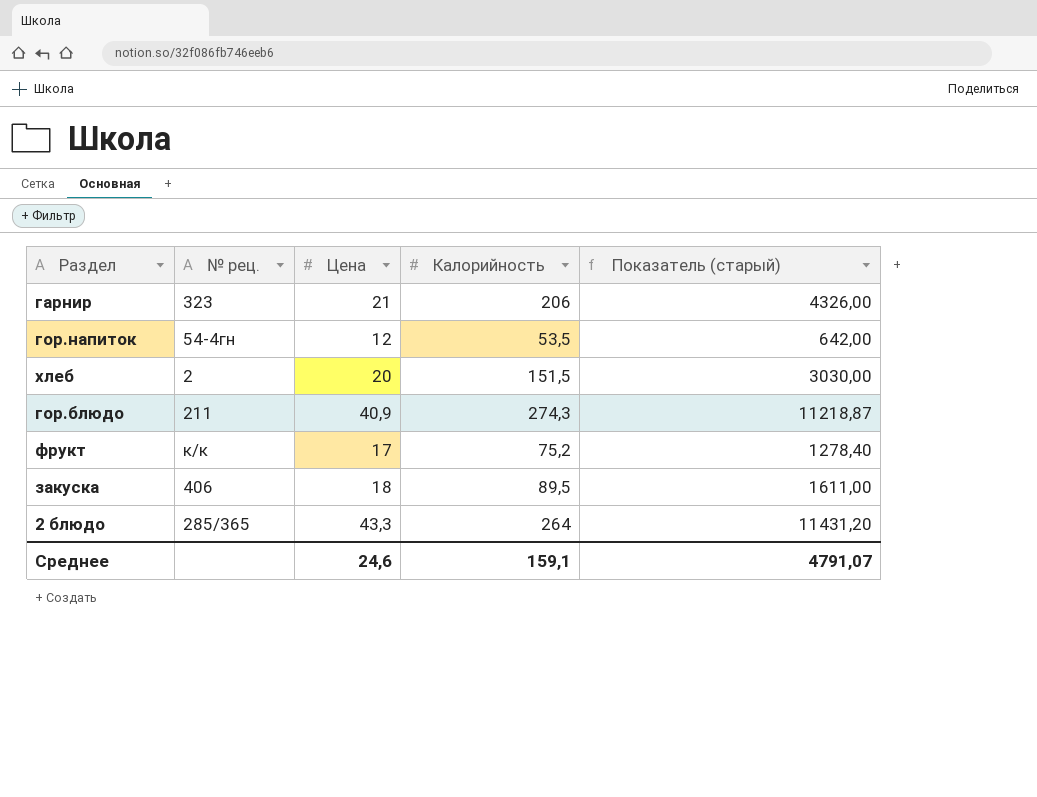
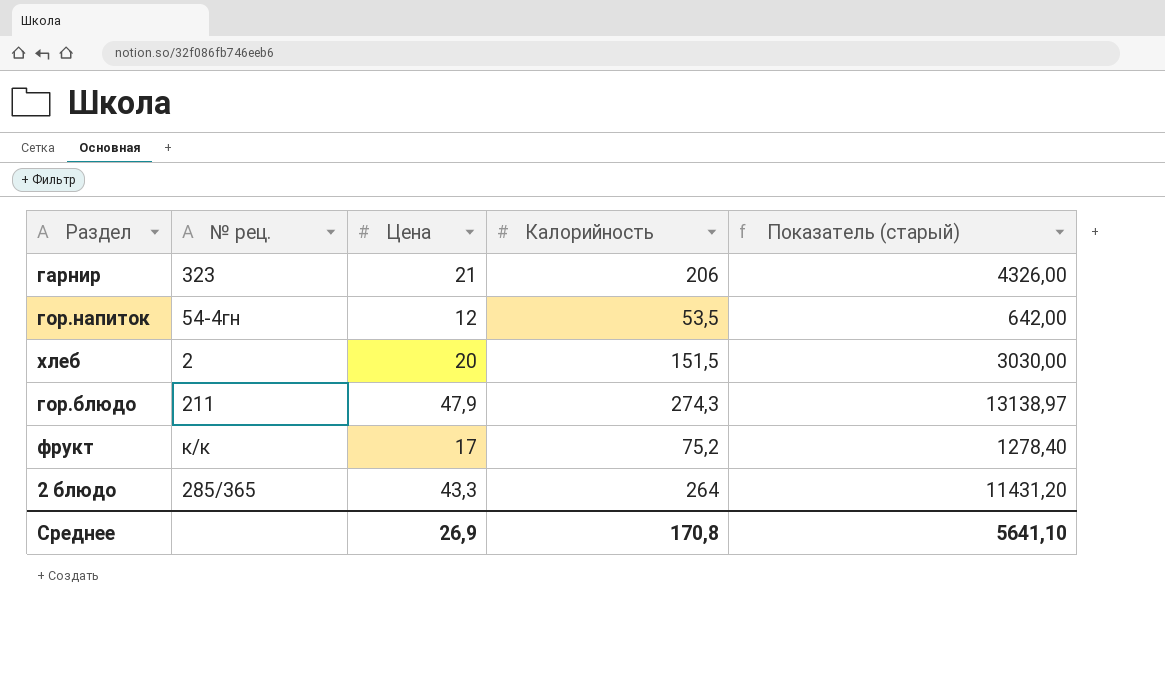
row закуска: 406 | 18 | 89,5 | 1611,00 -> none
гор.блюдо | Цена: 40,9 -> 47,9
гор.блюдо | Показатель (старый): 11218,87 -> 13138,97
Среднее | Цена: 24,6 -> 26,9
Среднее | Калорийность: 159,1 -> 170,8
Среднее | Показатель (старый): 4791,07 -> 5641,10

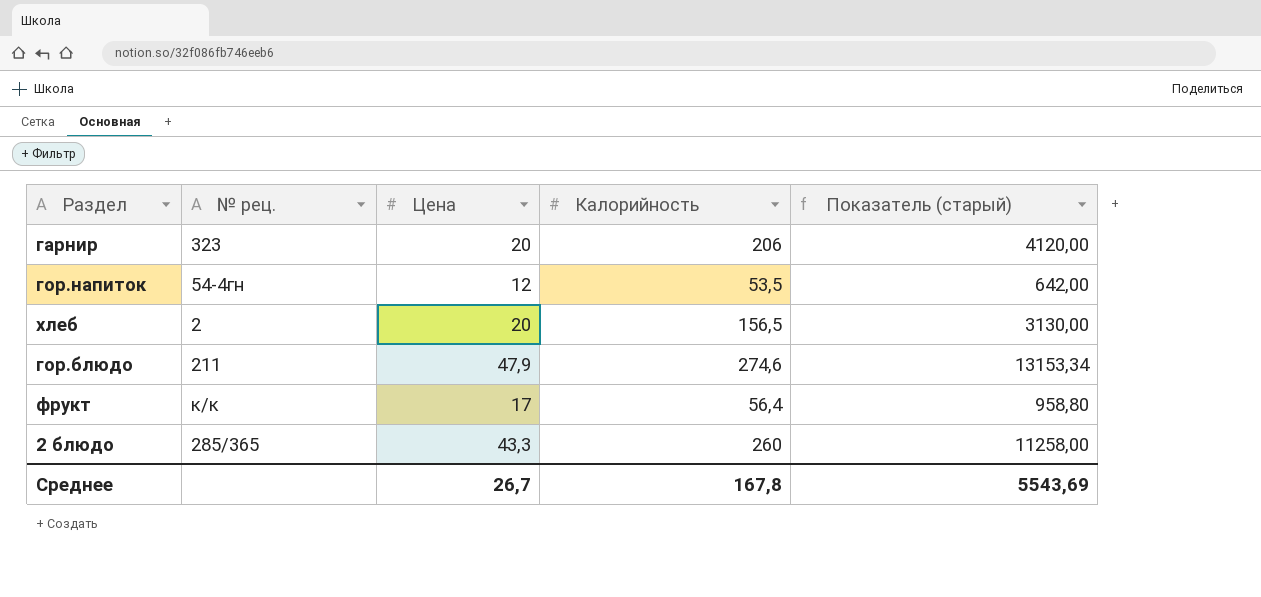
гарнир | Цена: 21 -> 20
гарнир | Показатель (старый): 4326,00 -> 4120,00
хлеб | Калорийность: 151,5 -> 156,5
хлеб | Показатель (старый): 3030,00 -> 3130,00
гор.блюдо | Калорийность: 274,3 -> 274,6
гор.блюдо | Показатель (старый): 13138,97 -> 13153,34
фрукт | Калорийность: 75,2 -> 56,4
фрукт | Показатель (старый): 1278,40 -> 958,80
2 блюдо | Калорийность: 264 -> 260
2 блюдо | Показатель (старый): 11431,20 -> 11258,00
Среднее | Цена: 26,9 -> 26,7
Среднее | Калорийность: 170,8 -> 167,8
Среднее | Показатель (старый): 5641,10 -> 5543,69

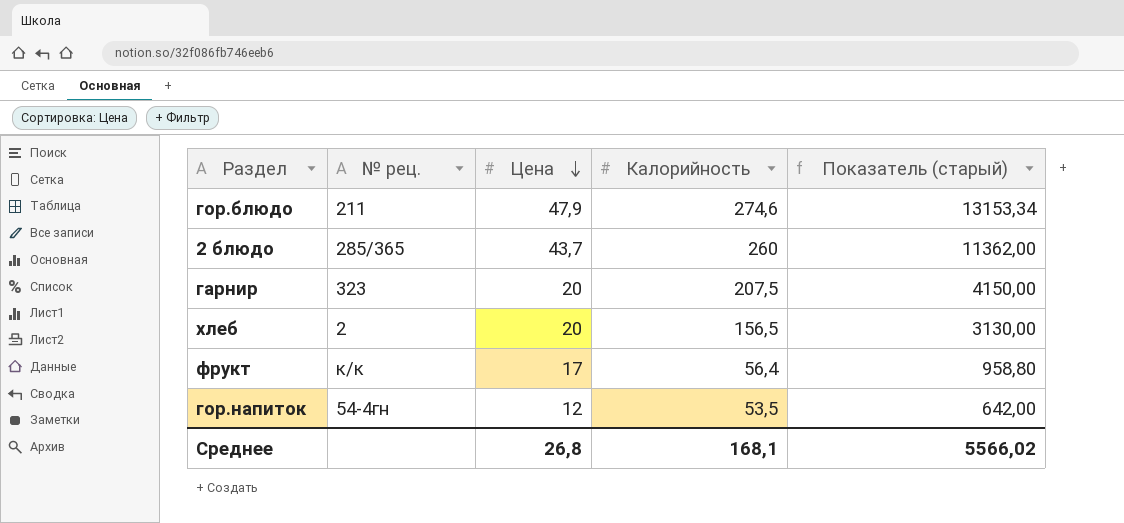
row order: none -> Цена descending
2 блюдо | Цена: 43,3 -> 43,7
2 блюдо | Показатель (старый): 11258,00 -> 11362,00
гарнир | Калорийность: 206 -> 207,5
гарнир | Показатель (старый): 4120,00 -> 4150,00
Среднее | Цена: 26,7 -> 26,8
Среднее | Калорийность: 167,8 -> 168,1
Среднее | Показатель (старый): 5543,69 -> 5566,02

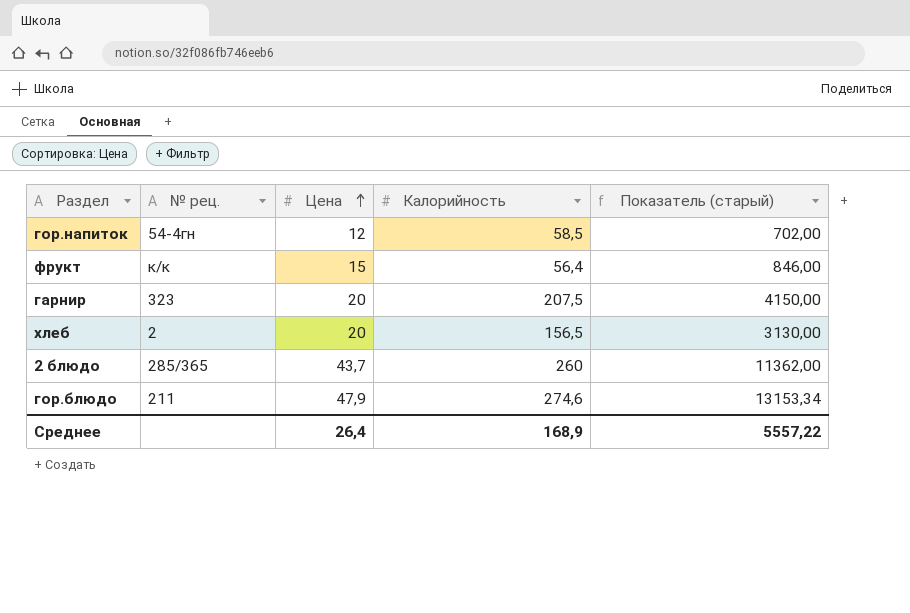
row order: Цена descending -> Цена ascending
гор.напиток | Калорийность: 53,5 -> 58,5
гор.напиток | Показатель (старый): 642,00 -> 702,00
фрукт | Цена: 17 -> 15
фрукт | Показатель (старый): 958,80 -> 846,00
Среднее | Цена: 26,8 -> 26,4
Среднее | Калорийность: 168,1 -> 168,9
Среднее | Показатель (старый): 5566,02 -> 5557,22

